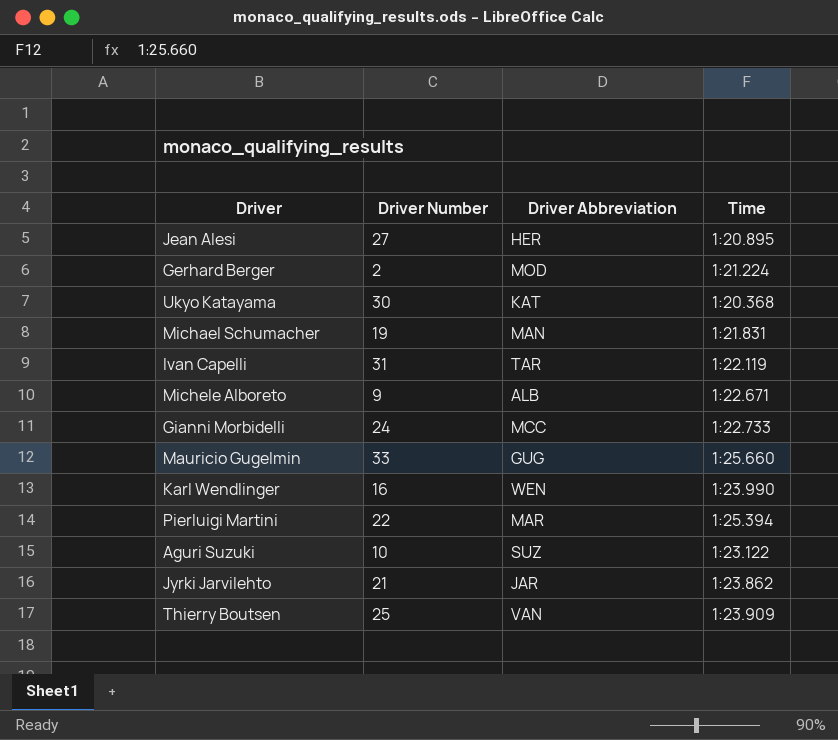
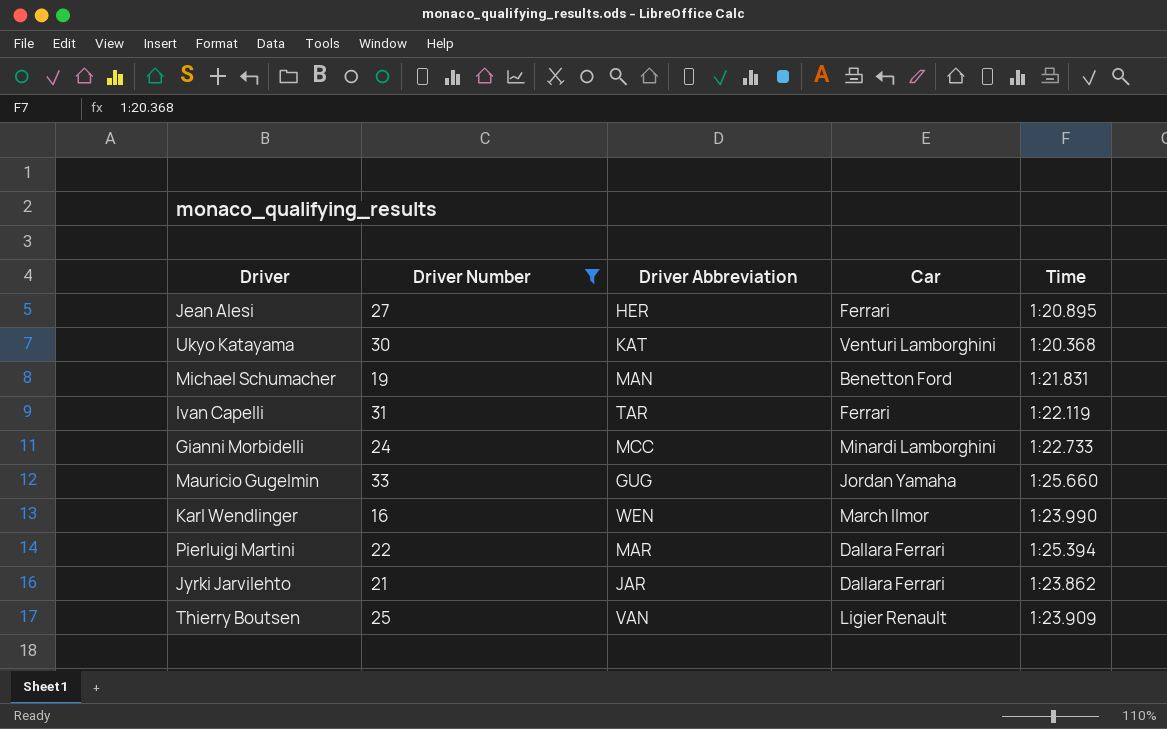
filter: none -> Driver Number >= 16
column Car | position: none -> 4

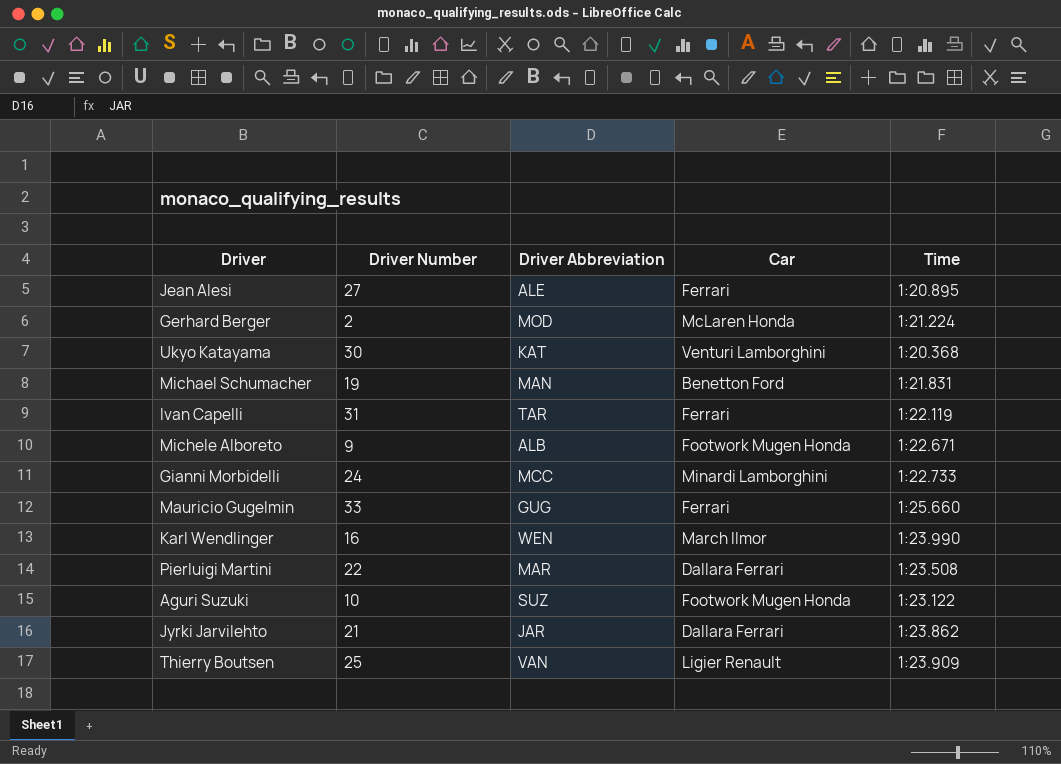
filter: Driver Number >= 16 -> none
Jean Alesi | Driver Abbreviation: HER -> ALE
Mauricio Gugelmin | Car: Jordan Yamaha -> Ferrari
Pierluigi Martini | Time: 1:25.394 -> 1:23.508

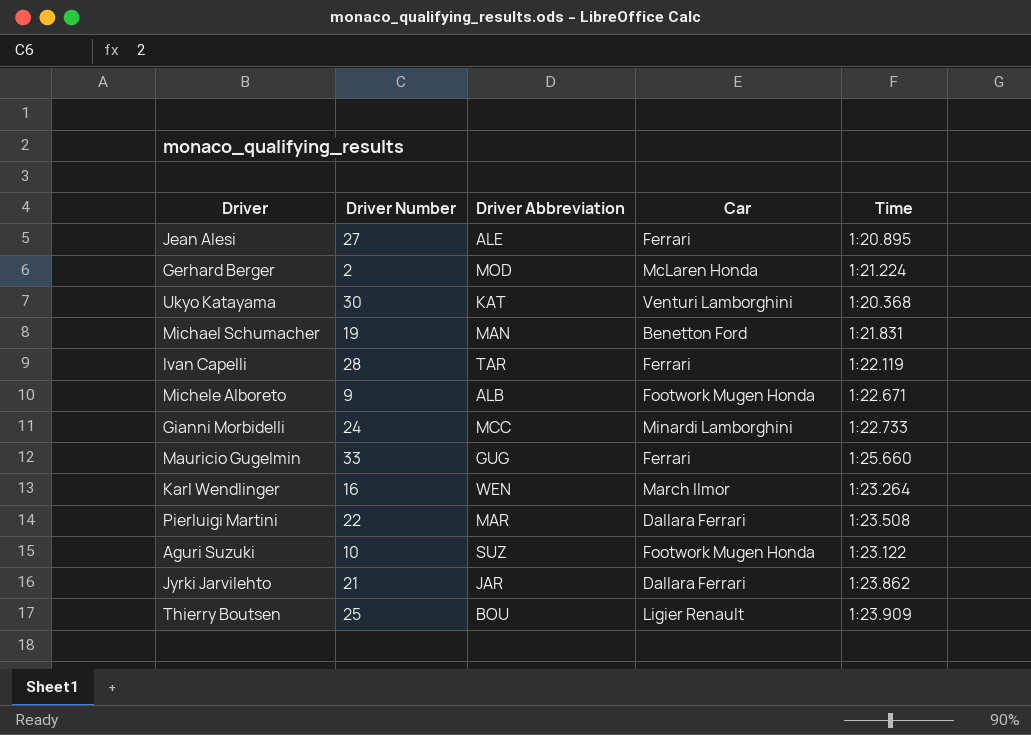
Ivan Capelli | Driver Number: 31 -> 28
Karl Wendlinger | Time: 1:23.990 -> 1:23.264
Thierry Boutsen | Driver Abbreviation: VAN -> BOU

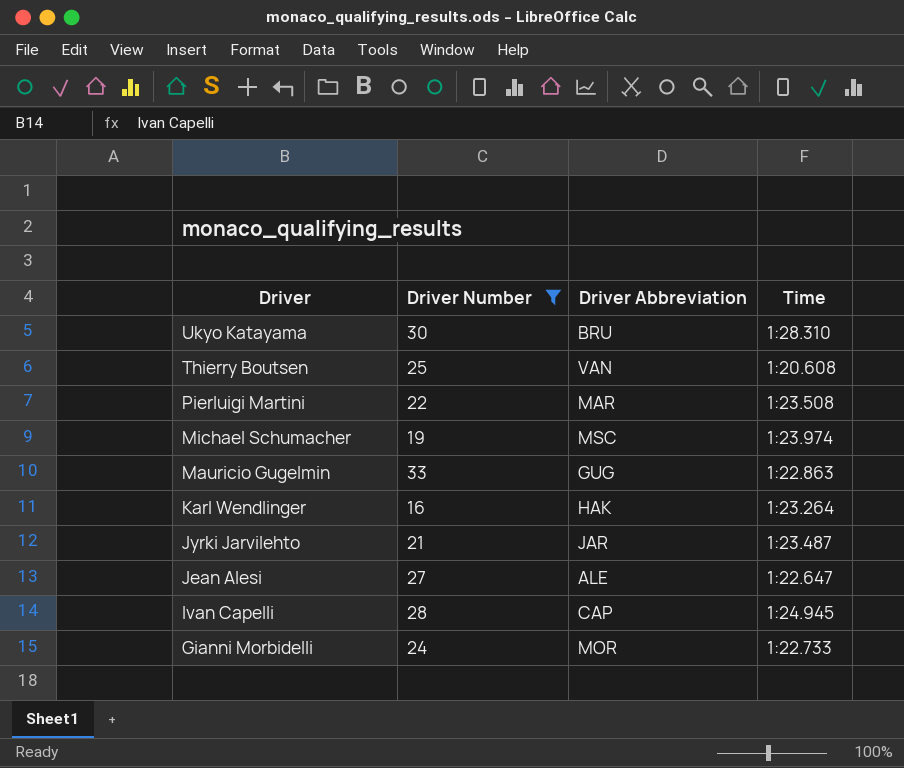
filter: none -> Driver Number >= 16
row order: none -> Driver descending
column Car | position: 4 -> none
Ukyo Katayama | Driver Abbreviation: KAT -> BRU
Ukyo Katayama | Time: 1:20.368 -> 1:28.310
Thierry Boutsen | Driver Abbreviation: BOU -> VAN
Thierry Boutsen | Time: 1:23.909 -> 1:20.608
Michael Schumacher | Driver Abbreviation: MAN -> MSC
Michael Schumacher | Time: 1:21.831 -> 1:23.974
Mauricio Gugelmin | Time: 1:25.660 -> 1:22.863
Karl Wendlinger | Driver Abbreviation: WEN -> HAK
Jyrki Jarvilehto | Time: 1:23.862 -> 1:23.487
Jean Alesi | Time: 1:20.895 -> 1:22.647
Ivan Capelli | Driver Abbreviation: TAR -> CAP
Ivan Capelli | Time: 1:22.119 -> 1:24.945
Gianni Morbidelli | Driver Abbreviation: MCC -> MOR

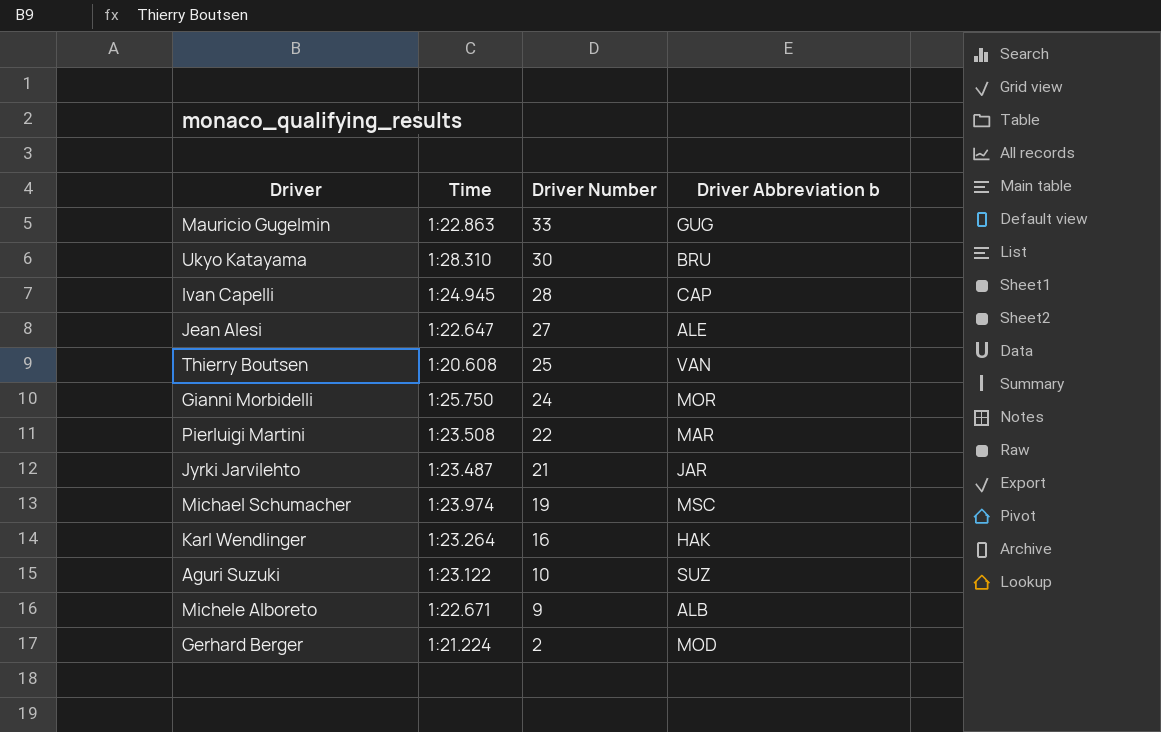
filter: Driver Number >= 16 -> none
row order: Driver descending -> Driver Number descending
column Time | position: 4 -> 2
column name: Driver Abbreviation -> Driver Abbreviation b
Gianni Morbidelli | Time: 1:22.733 -> 1:25.750

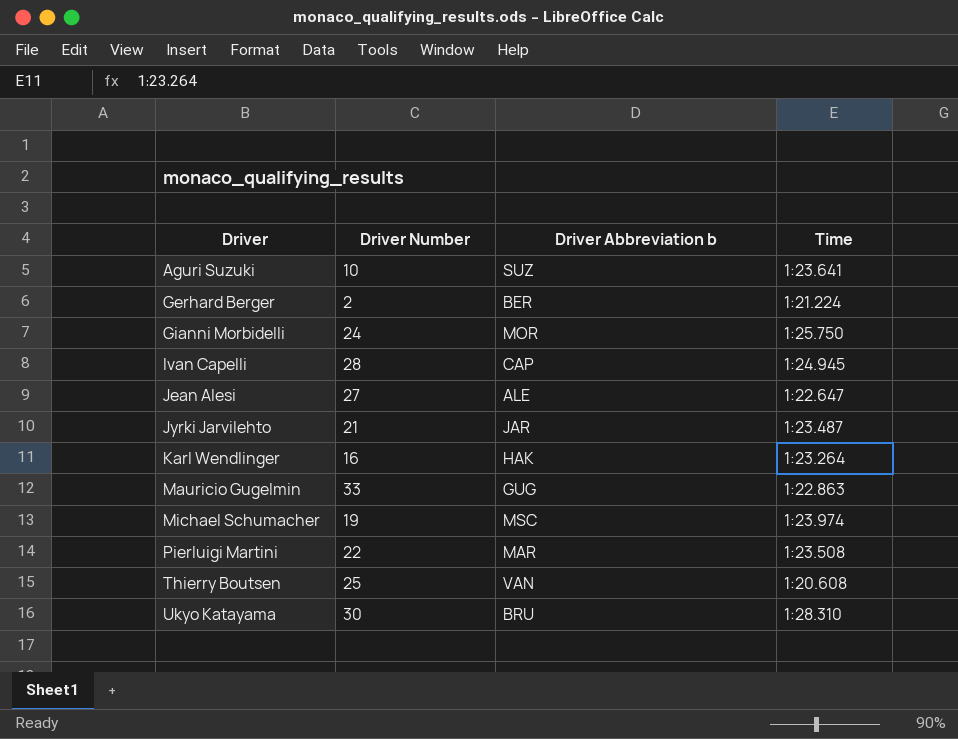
row order: Driver Number descending -> Driver ascending
column Time | position: 2 -> 4
row Michele Alboreto: 1:22.671 | 9 | ALB -> none
Aguri Suzuki | Time: 1:23.122 -> 1:23.641
Gerhard Berger | Driver Abbreviation b: MOD -> BER

